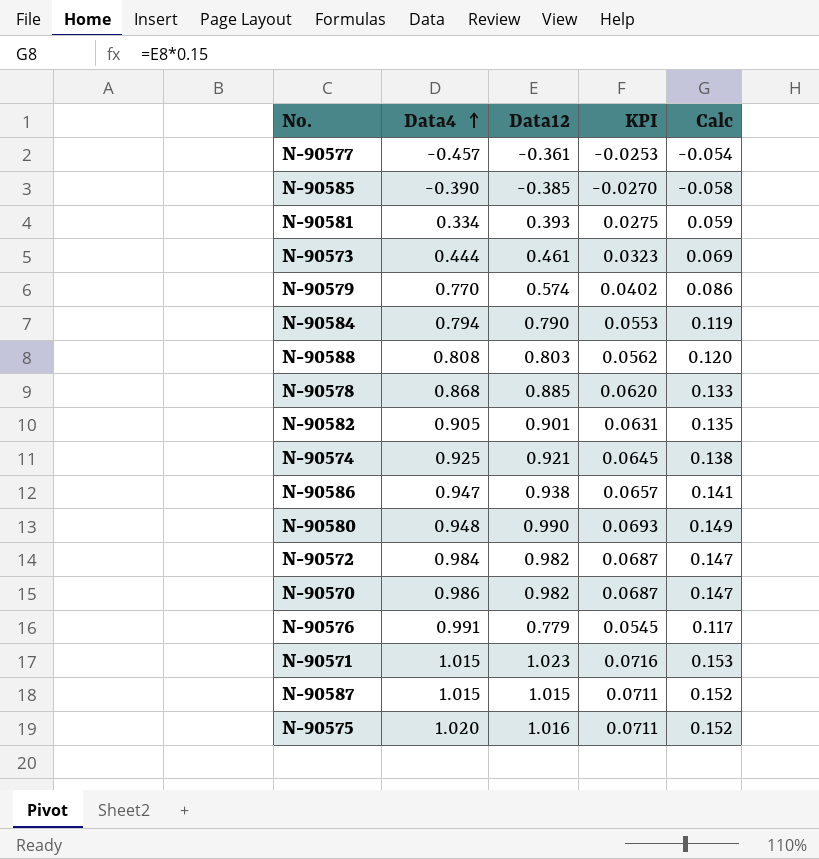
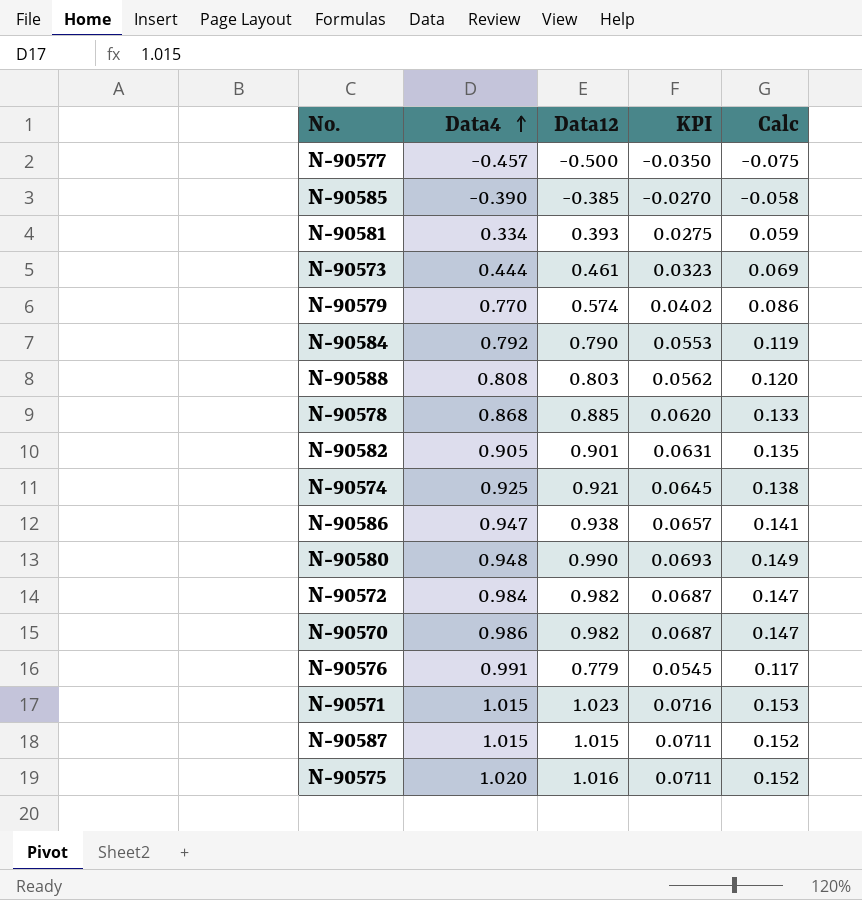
N-90577 | Data12: -0.361 -> -0.500
N-90577 | KPI: -0.0253 -> -0.0350
N-90577 | Calc: -0.054 -> -0.075
N-90584 | Data4: 0.794 -> 0.792

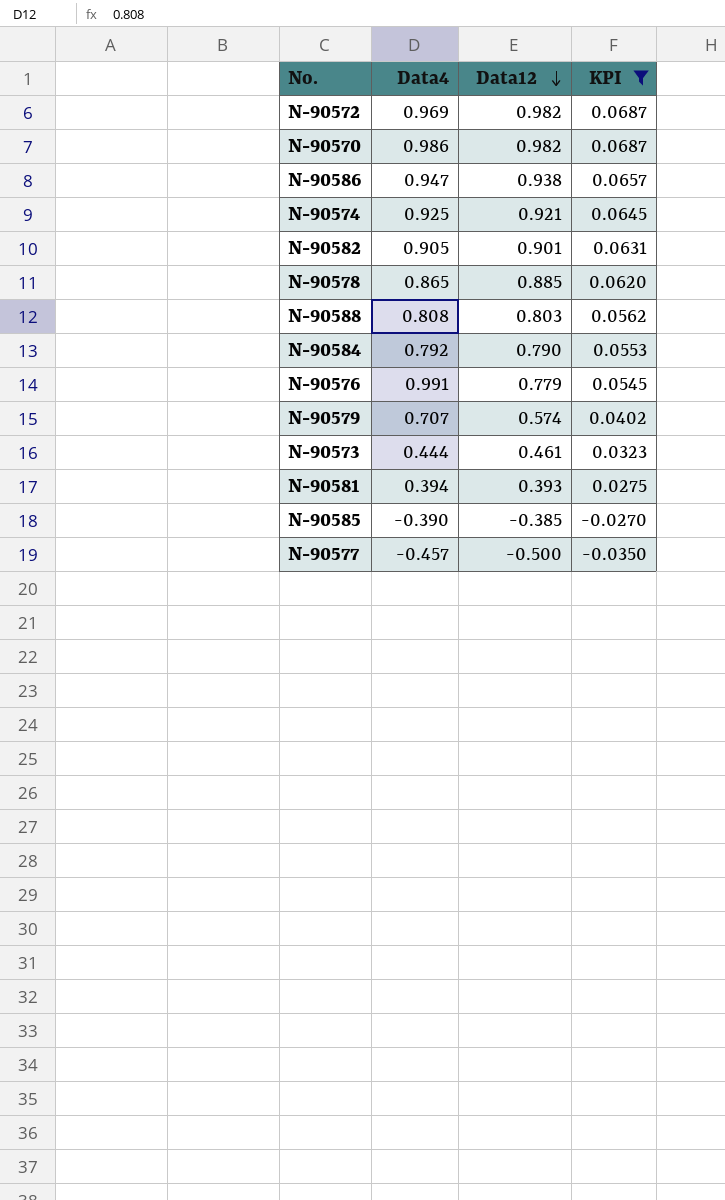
filter: none -> KPI <= 0.0687
row order: Data4 ascending -> Data12 descending
column Calc | formula: [Data12] * 0.15 -> none
N-90572 | Data4: 0.984 -> 0.969
N-90578 | Data4: 0.868 -> 0.865
N-90579 | Data4: 0.770 -> 0.707
N-90581 | Data4: 0.334 -> 0.394

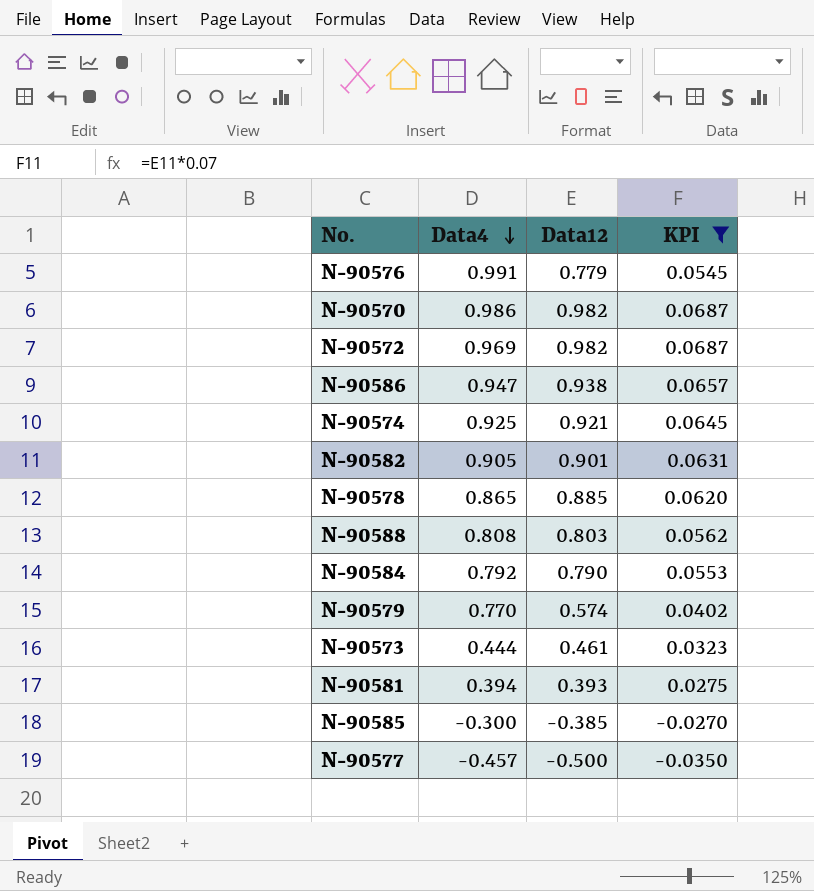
row order: Data12 descending -> Data4 descending
N-90579 | Data4: 0.707 -> 0.770
N-90585 | Data4: -0.390 -> -0.300

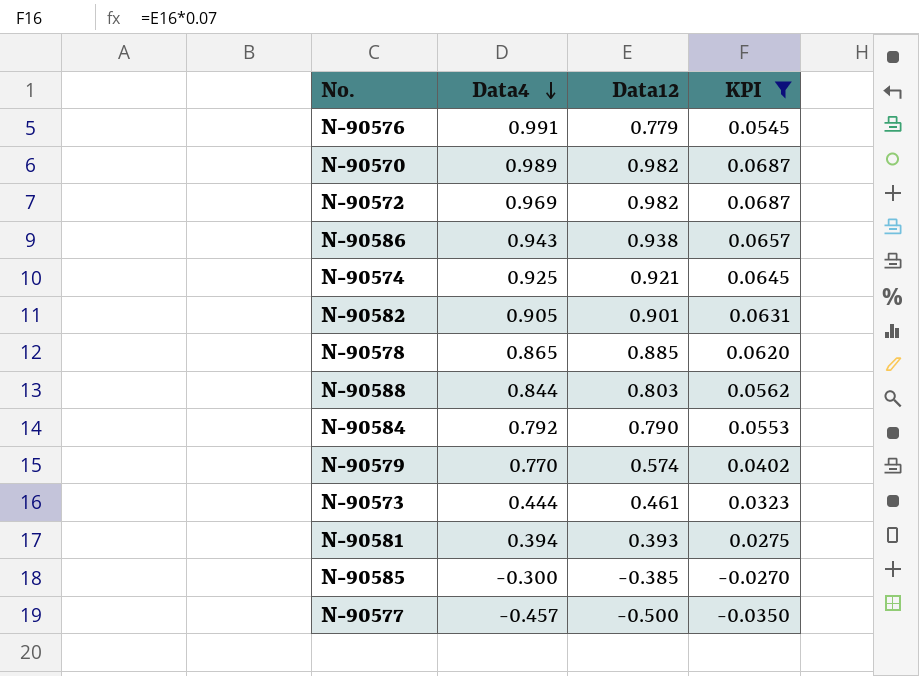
N-90570 | Data4: 0.986 -> 0.989
N-90586 | Data4: 0.947 -> 0.943
N-90588 | Data4: 0.808 -> 0.844

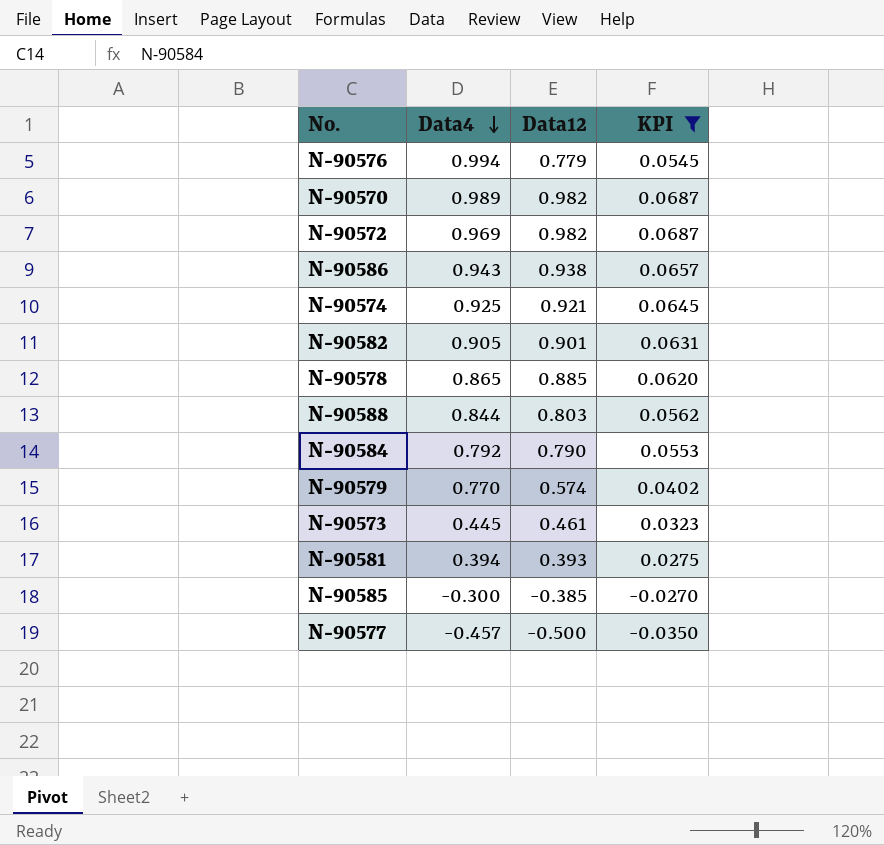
N-90576 | Data4: 0.991 -> 0.994
N-90573 | Data4: 0.444 -> 0.445

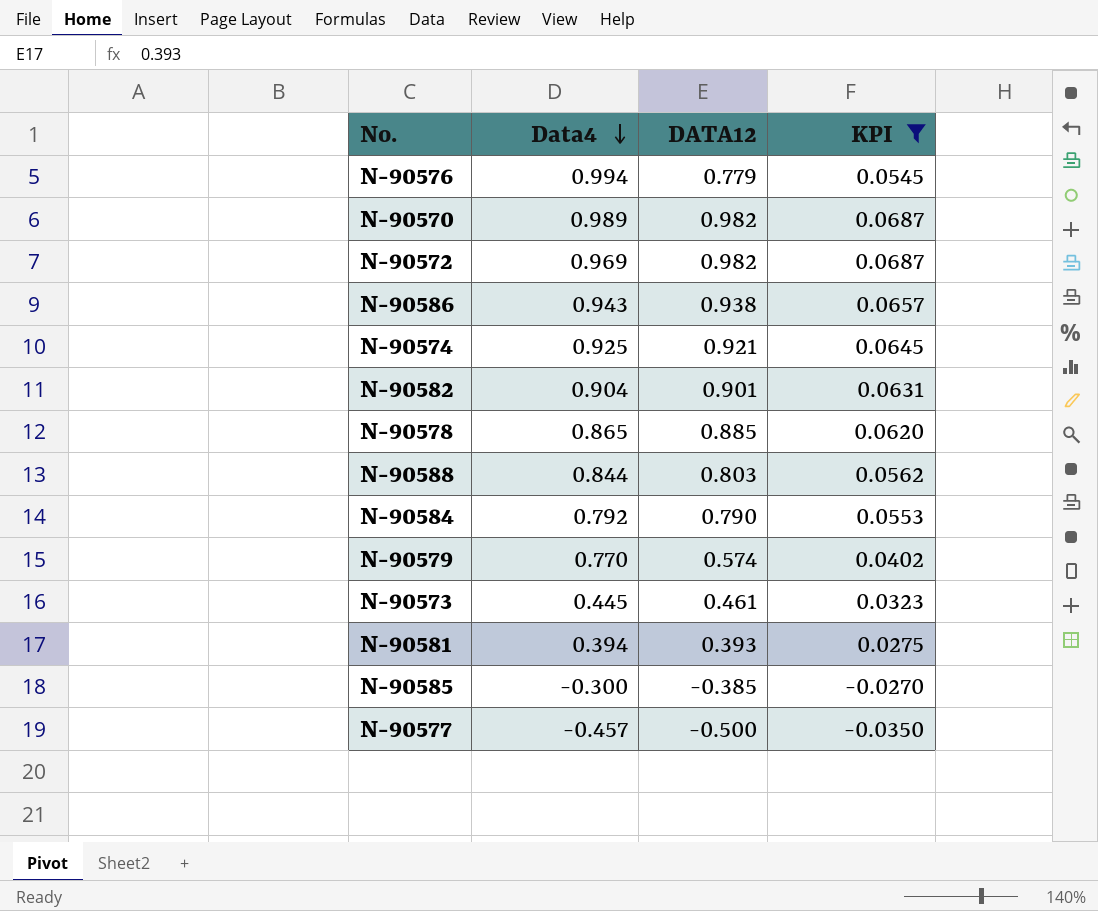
column name: Data12 -> DATA12
N-90582 | Data4: 0.905 -> 0.904

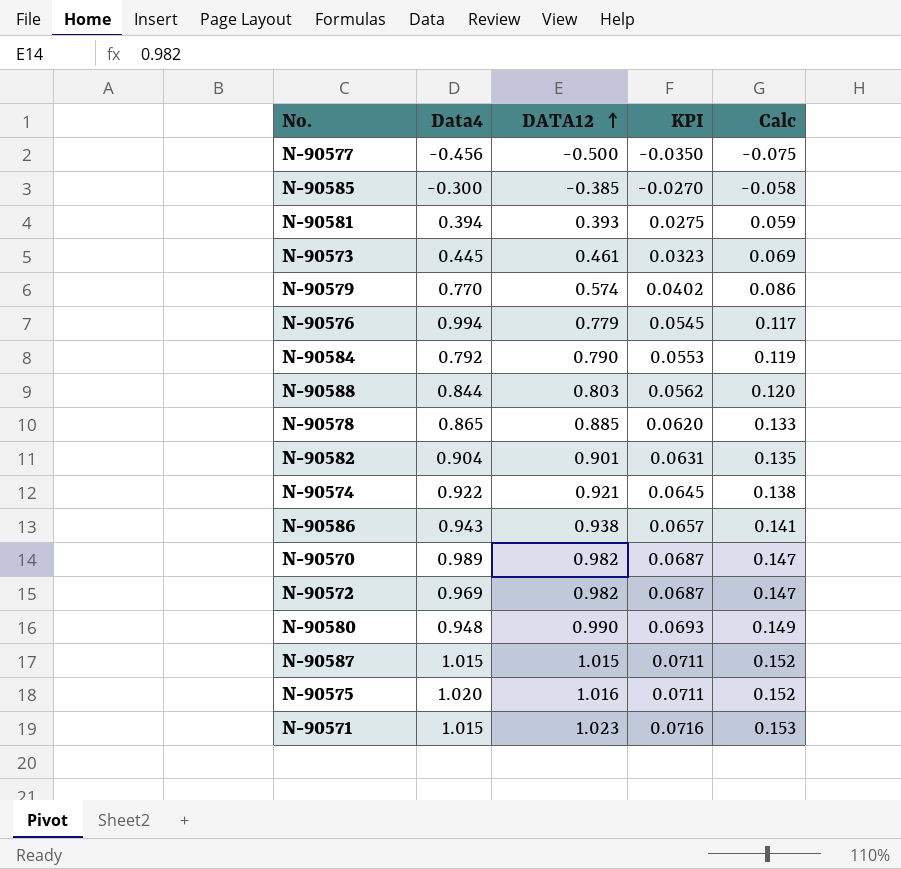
filter: KPI <= 0.0687 -> none
row order: Data4 descending -> DATA12 ascending
column Calc | formula: none -> [DATA12] * 0.15
N-90577 | Data4: -0.457 -> -0.456
N-90574 | Data4: 0.925 -> 0.922

